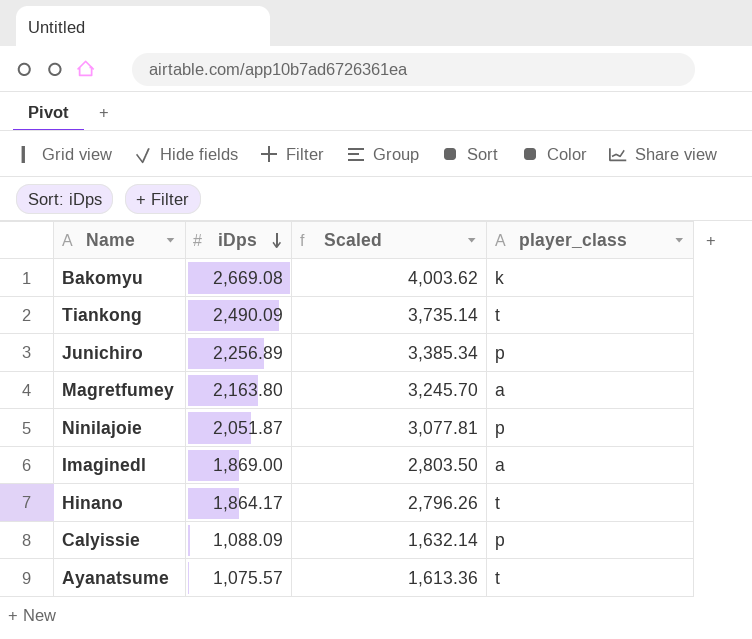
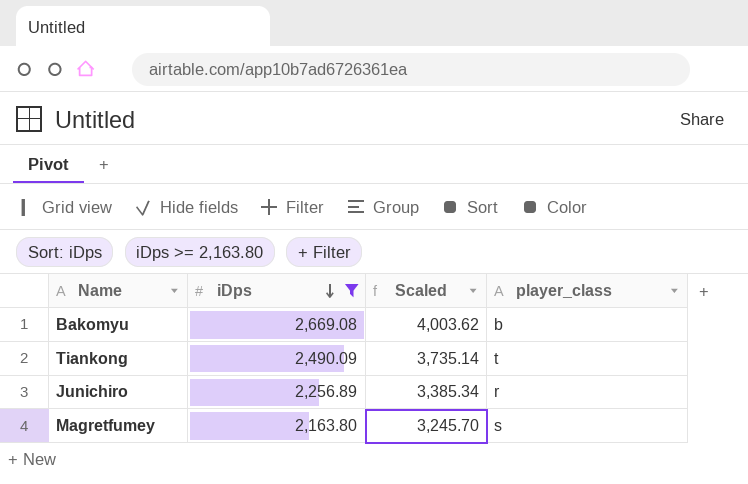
filter: none -> iDps >= 2,163.80
Bakomyu | player_class: k -> b
Junichiro | player_class: p -> r
Magretfumey | player_class: a -> s

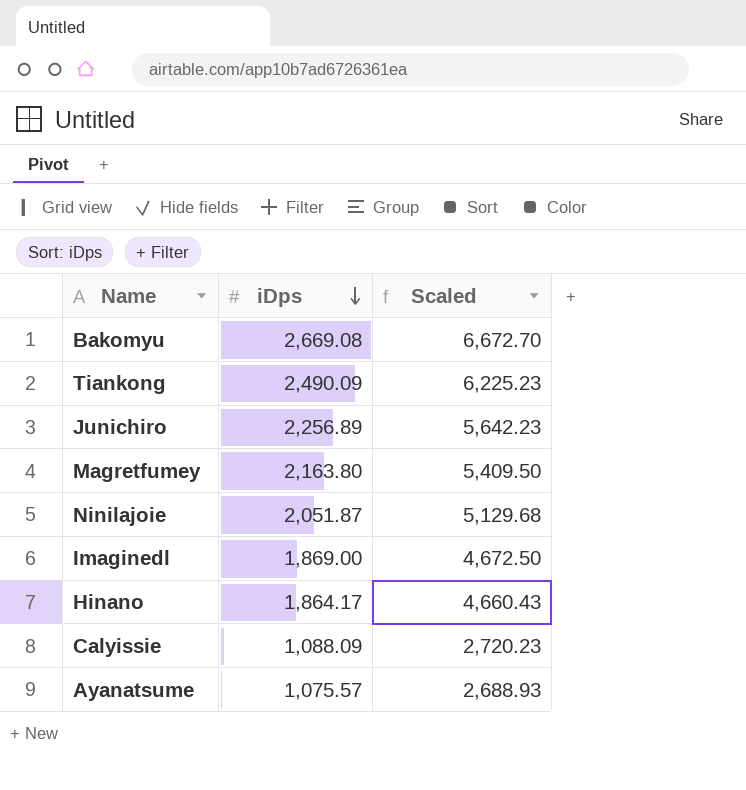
filter: iDps >= 2,163.80 -> none
column player_class | position: 4 -> none
column Scaled | formula: [iDps] * 1.5 -> [iDps] * 2.5

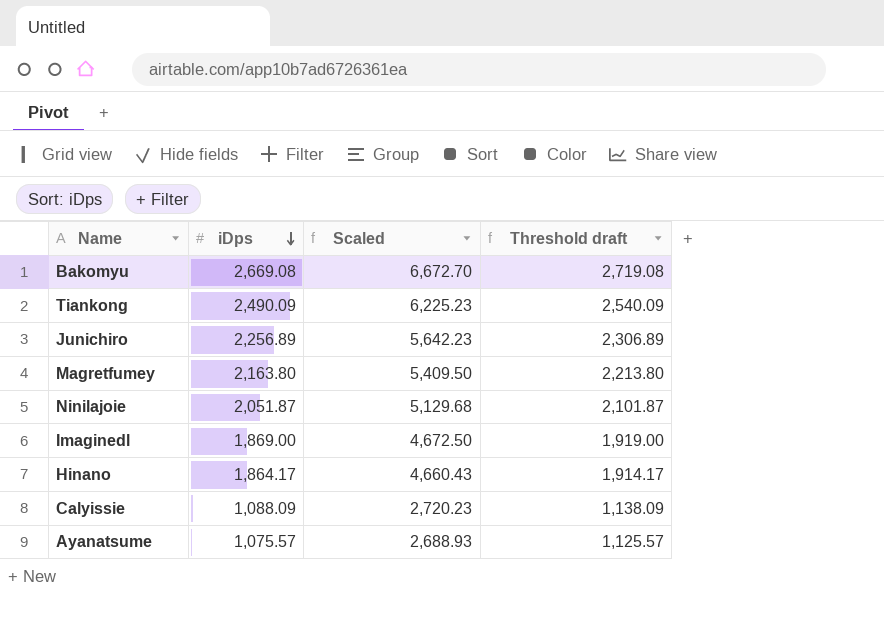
column Threshold draft | formula: none -> [iDps] + 50

